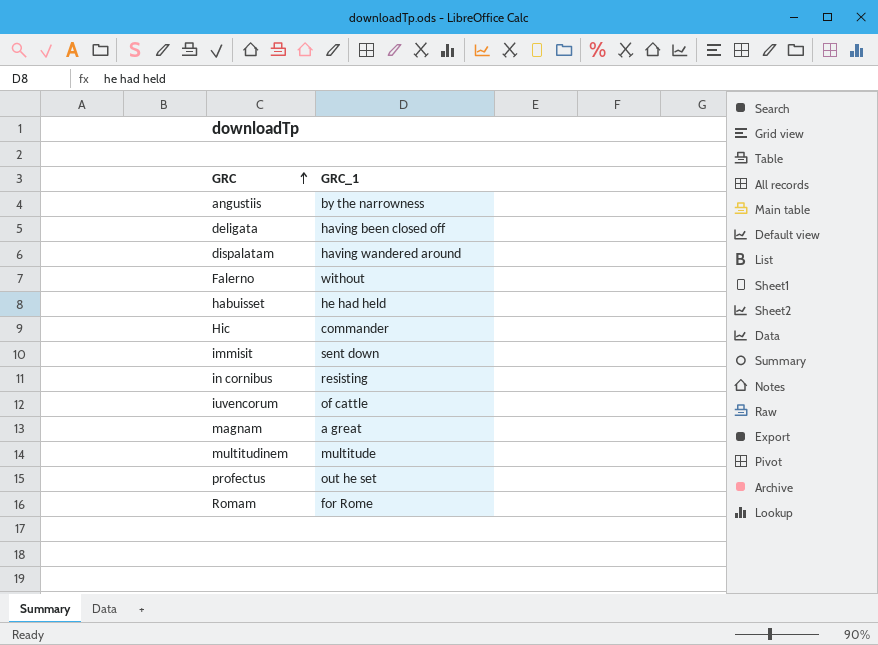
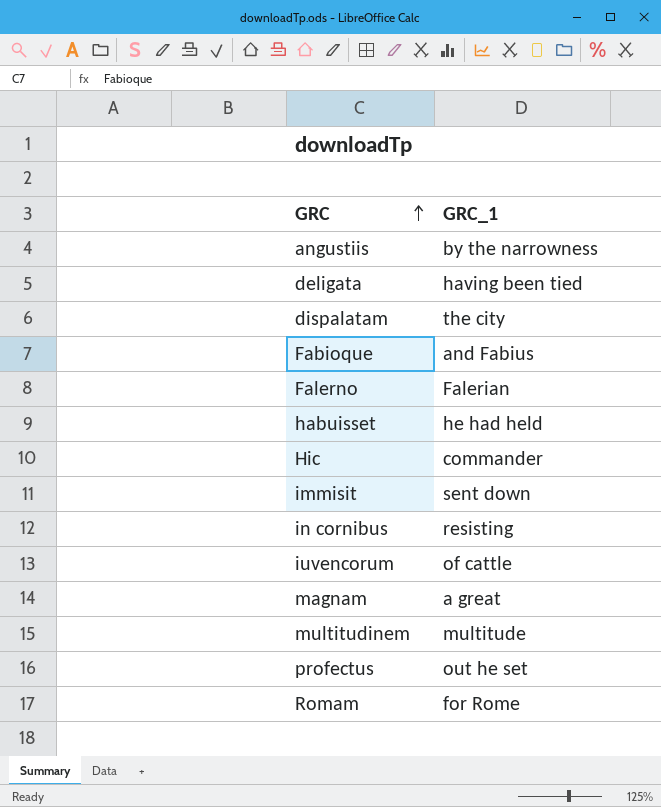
deligata | GRC_1: having been closed off -> having been tied
dispalatam | GRC_1: having wandered around -> the city
row Fabioque: none -> and Fabius
Falerno | GRC_1: without -> Falerian

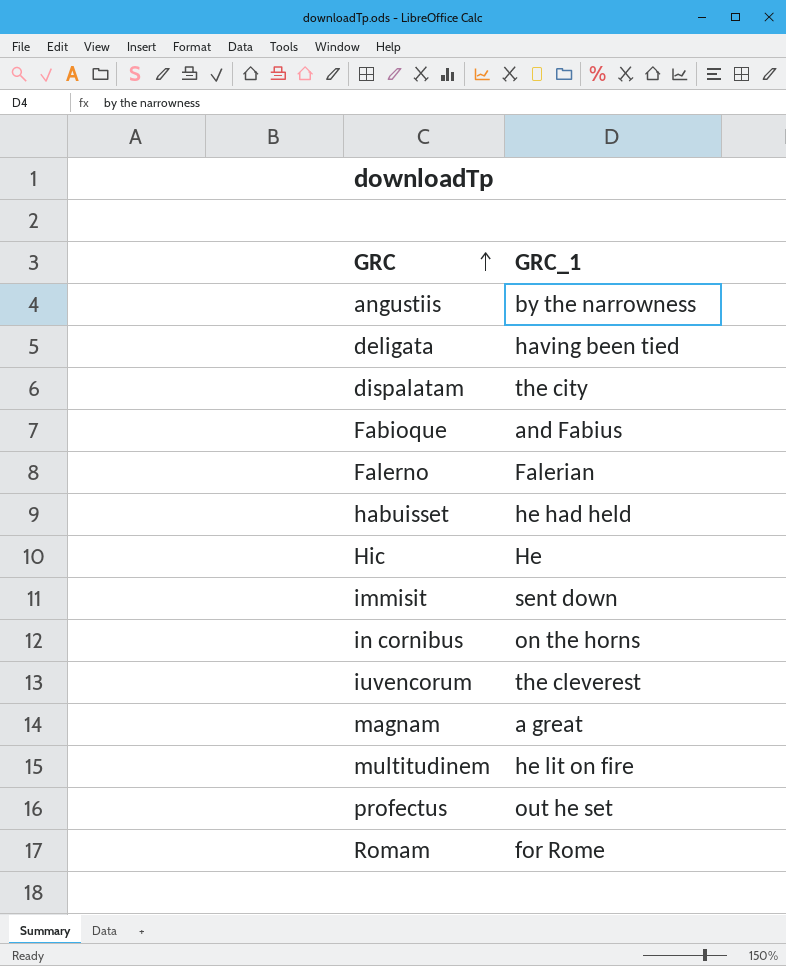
Hic | GRC_1: commander -> He
in cornibus | GRC_1: resisting -> on the horns
iuvencorum | GRC_1: of cattle -> the cleverest
multitudinem | GRC_1: multitude -> he lit on fire

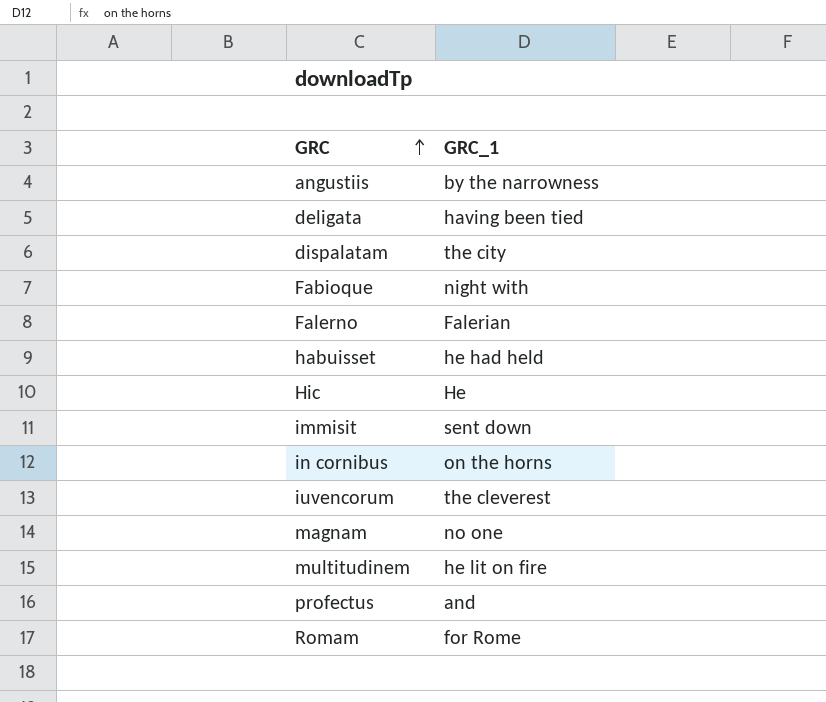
Fabioque | GRC_1: and Fabius -> night with
magnam | GRC_1: a great -> no one
profectus | GRC_1: out he set -> and

